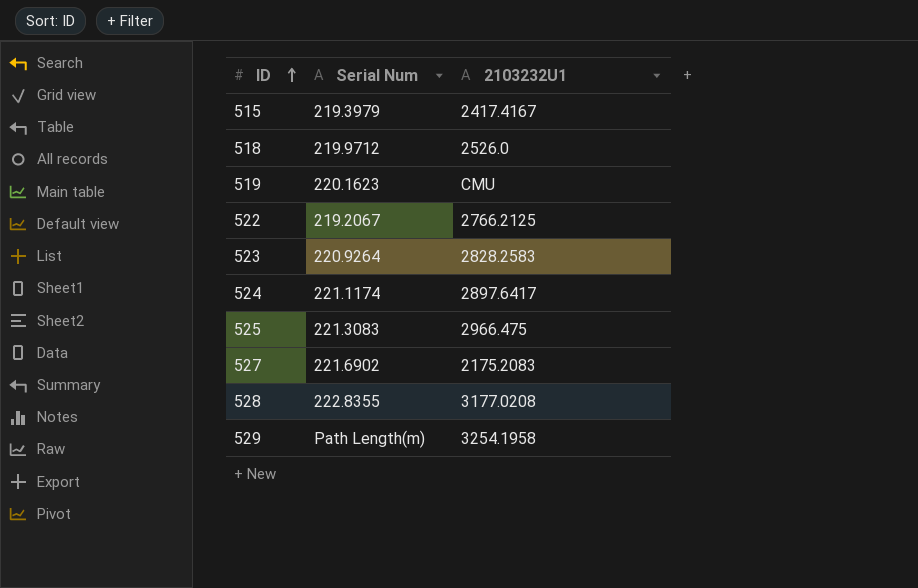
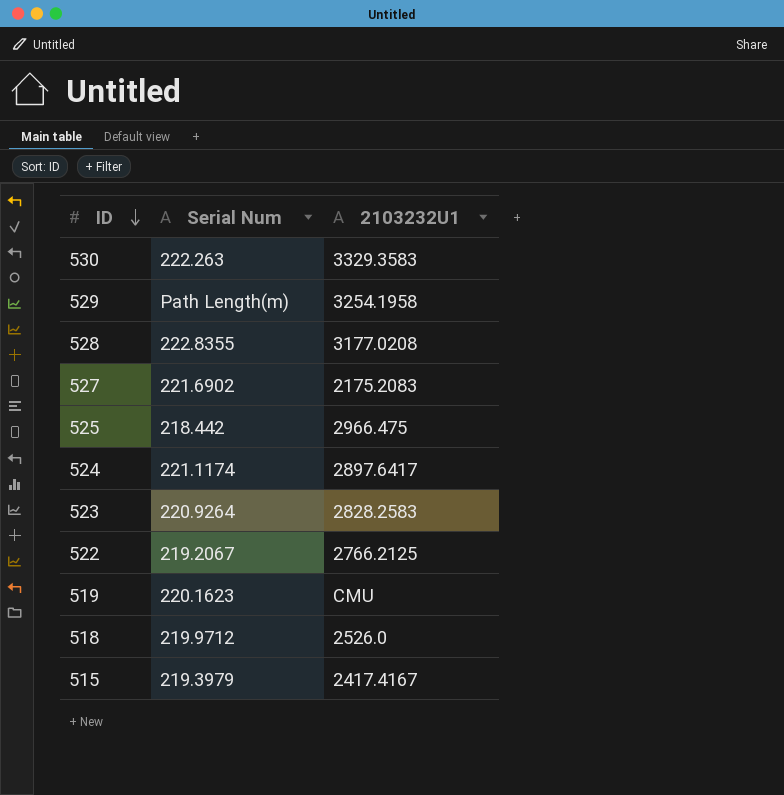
row order: ID ascending -> ID descending
row 530: none -> 222.263 | 3329.3583
525 | Serial Num: 221.3083 -> 218.442

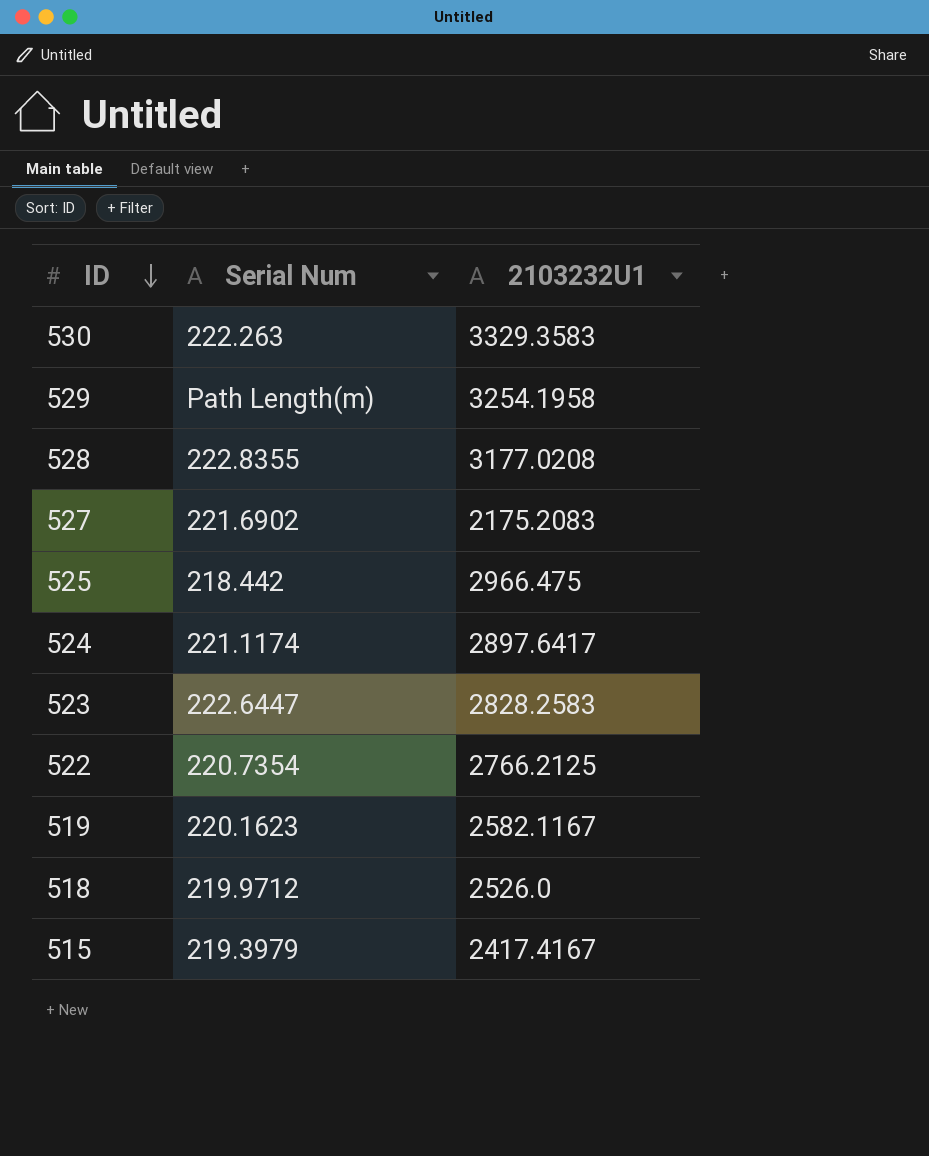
523 | Serial Num: 220.9264 -> 222.6447
522 | Serial Num: 219.2067 -> 220.7354
519 | 2103232U1: CMU -> 2582.1167

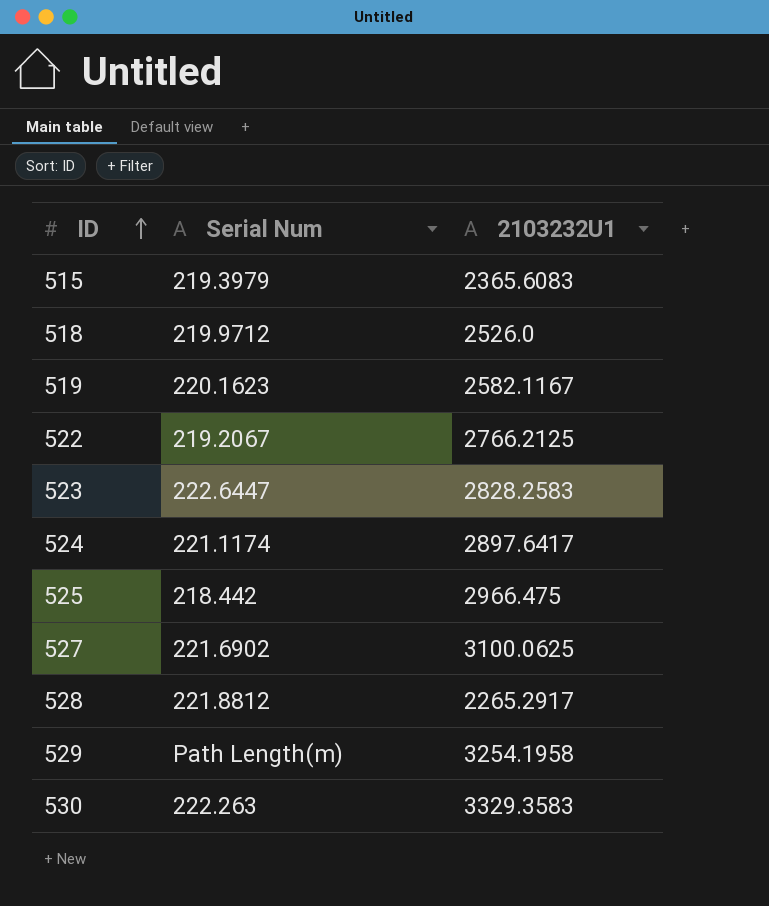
row order: ID descending -> ID ascending
515 | 2103232U1: 2417.4167 -> 2365.6083
522 | Serial Num: 220.7354 -> 219.2067
527 | 2103232U1: 2175.2083 -> 3100.0625
528 | Serial Num: 222.8355 -> 221.8812
528 | 2103232U1: 3177.0208 -> 2265.2917

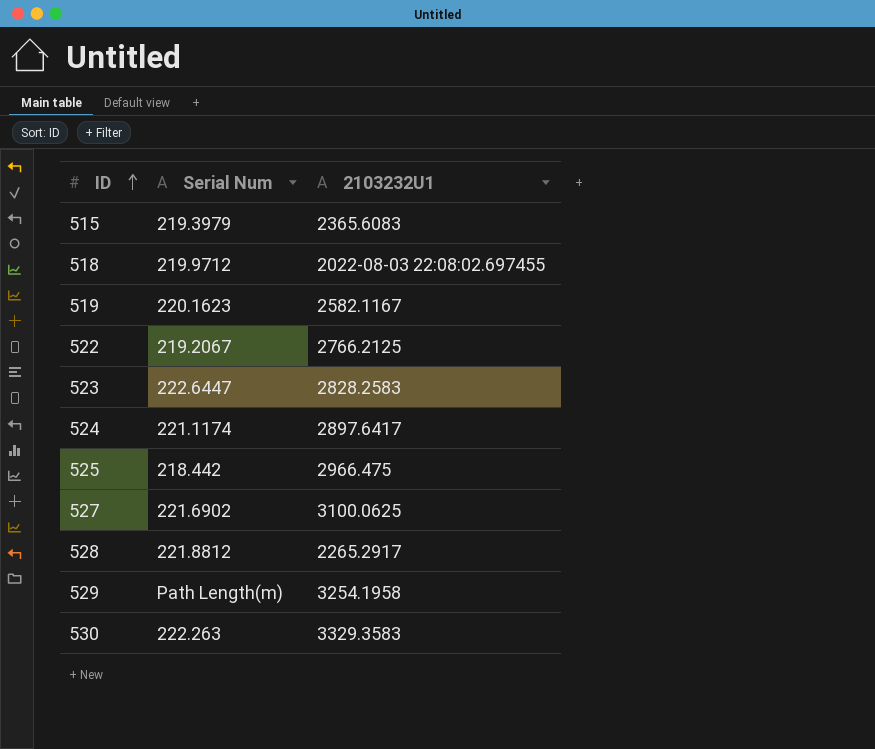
518 | 2103232U1: 2526.0 -> 2022-08-03 22:08:02.697455

